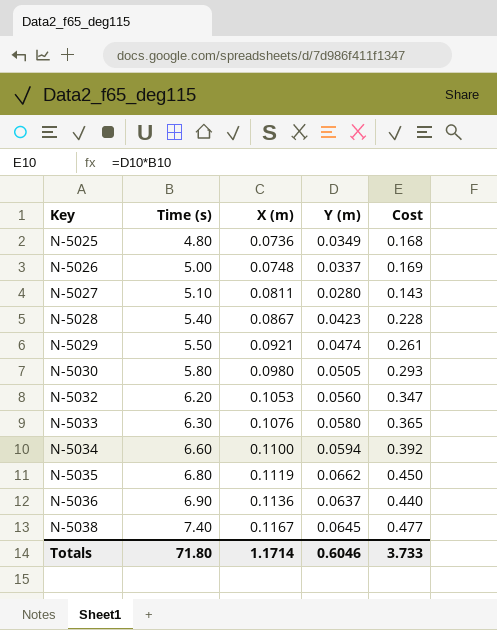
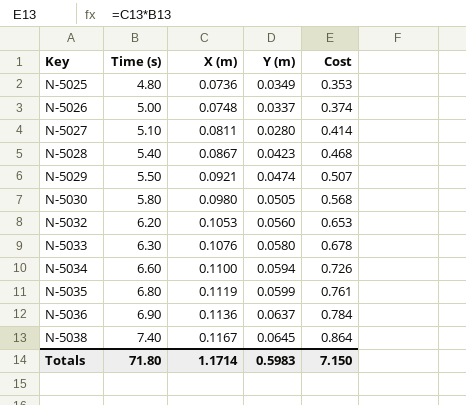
column Cost | formula: [Time (s)] * [Y (m)] -> [Time (s)] * [X (m)]
N-5035 | Y (m): 0.0662 -> 0.0599
Totals | Y (m): 0.6046 -> 0.5983
Totals | Cost: 3.733 -> 7.150

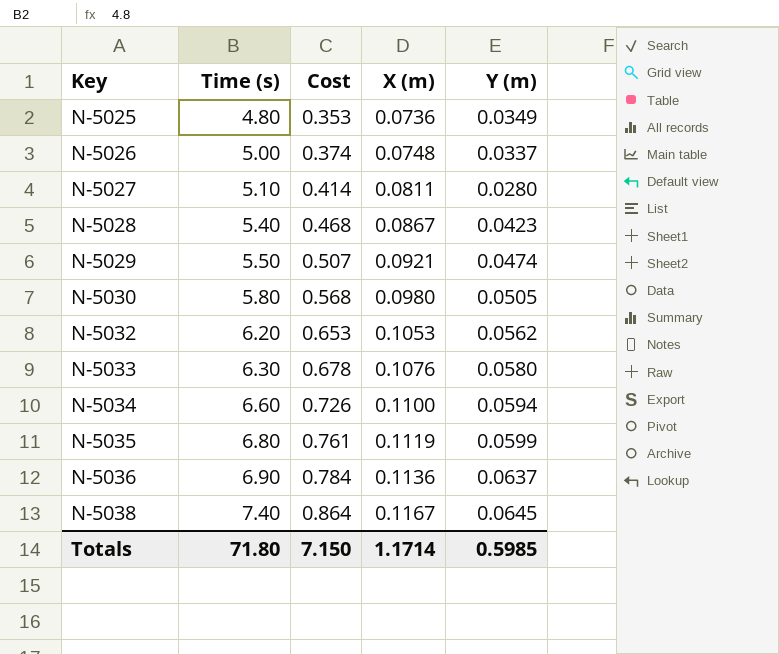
column Cost | position: 5 -> 3
N-5032 | Y (m): 0.0560 -> 0.0562
Totals | Y (m): 0.5983 -> 0.5985

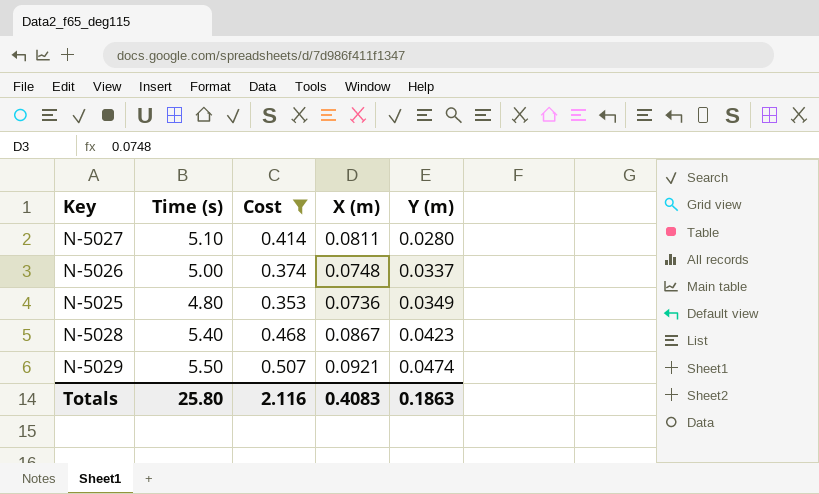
filter: none -> Cost <= 0.507
row order: Key ascending -> Y (m) ascending
Totals | Time (s): 71.80 -> 25.80
Totals | Cost: 7.150 -> 2.116
Totals | X (m): 1.1714 -> 0.4083
Totals | Y (m): 0.5985 -> 0.1863

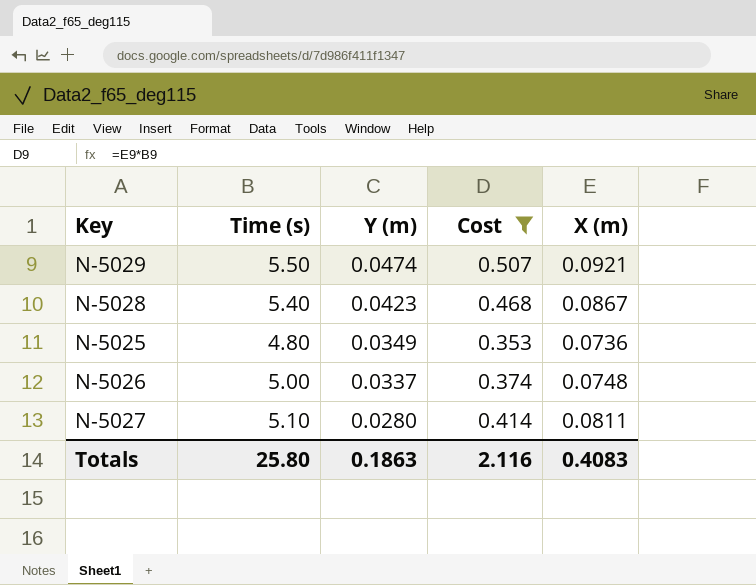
row order: Y (m) ascending -> Y (m) descending
column Y (m) | position: 5 -> 3

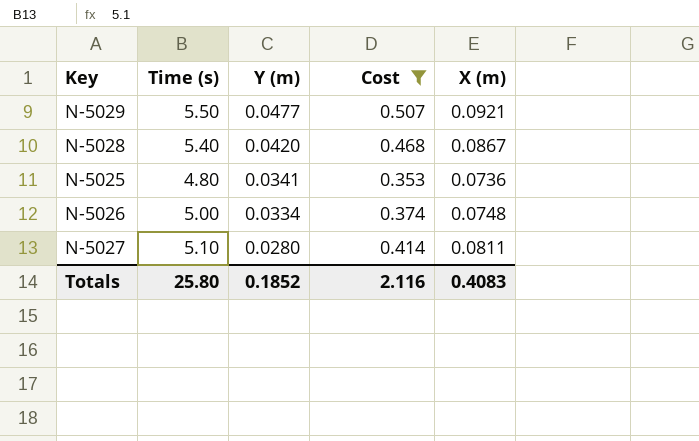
N-5029 | Y (m): 0.0474 -> 0.0477
N-5028 | Y (m): 0.0423 -> 0.0420
N-5025 | Y (m): 0.0349 -> 0.0341
N-5026 | Y (m): 0.0337 -> 0.0334
Totals | Y (m): 0.1863 -> 0.1852

